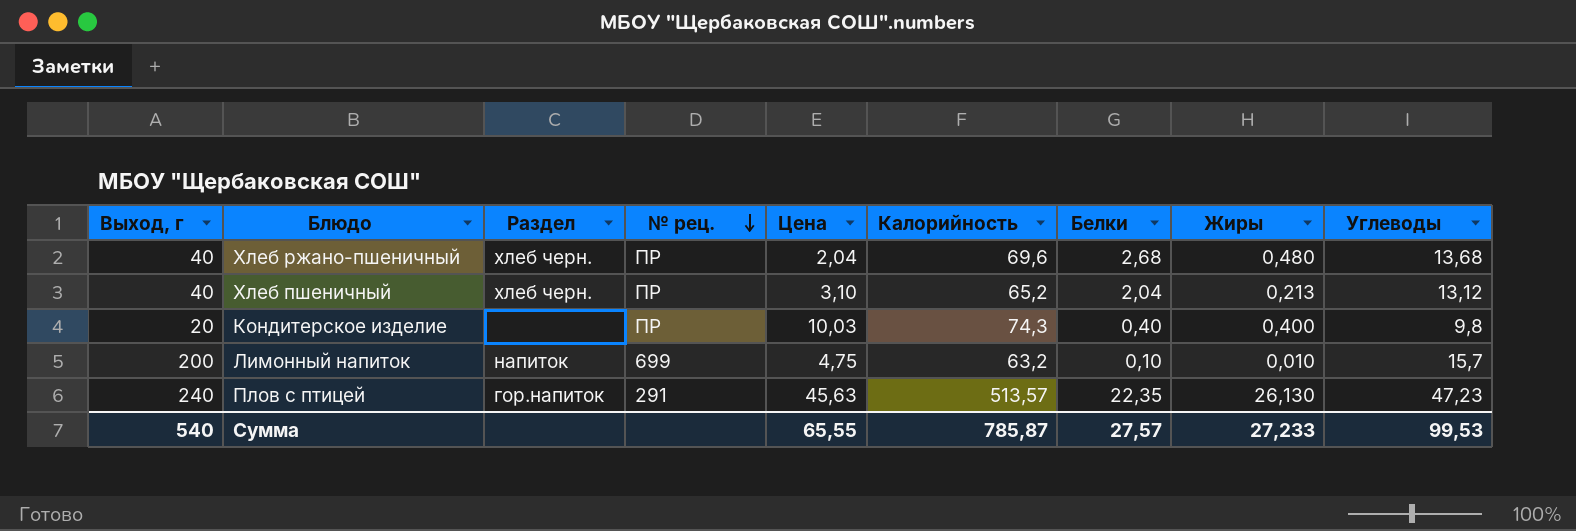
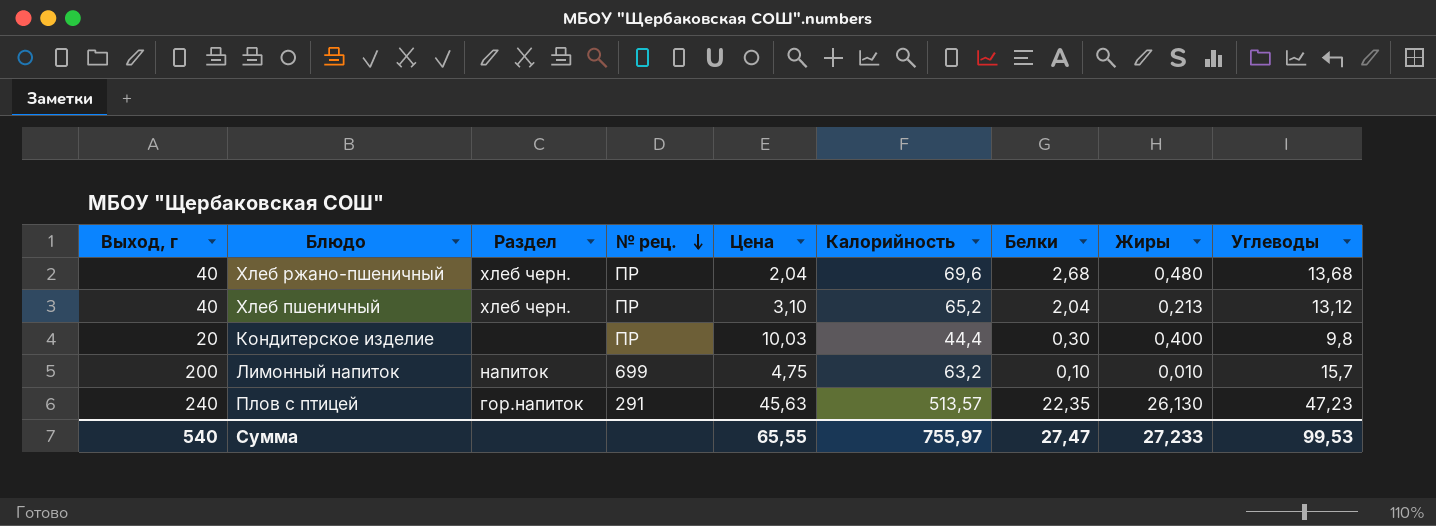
Кондитерское изделие | Калорийность: 74,3 -> 44,4
Кондитерское изделие | Белки: 0,40 -> 0,30
Сумма | Калорийность: 785,87 -> 755,97
Сумма | Белки: 27,57 -> 27,47

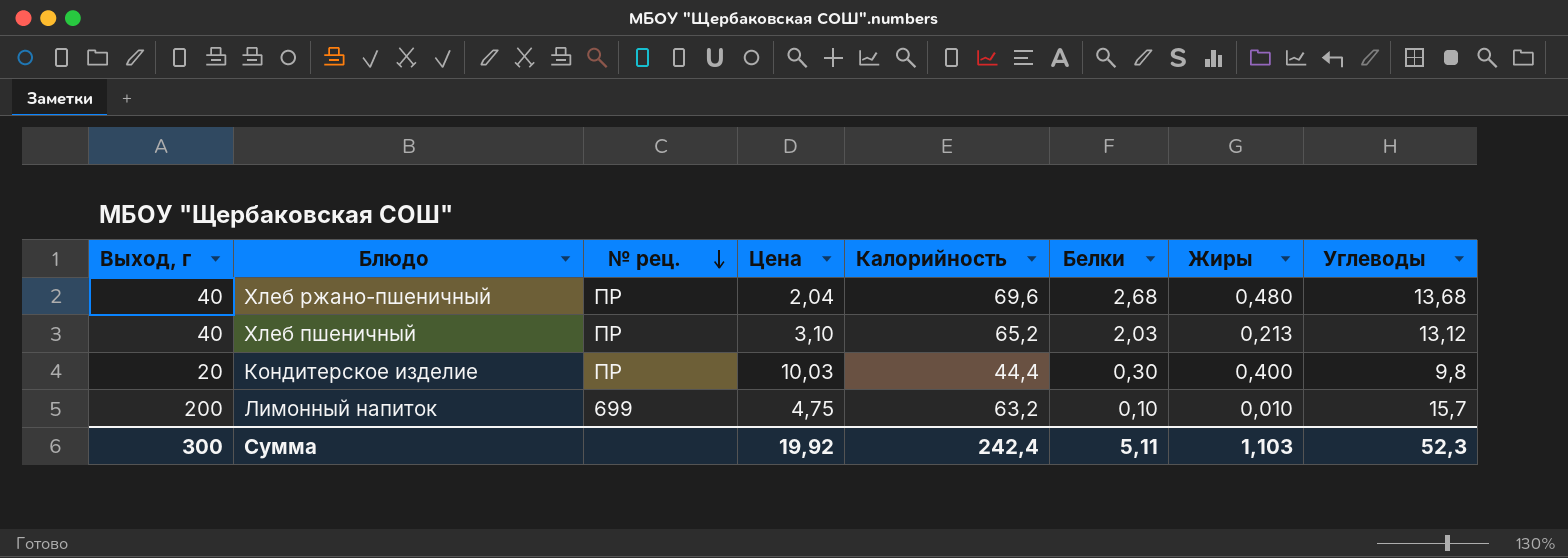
column Раздел | position: 3 -> none
row Плов с птицей: 240 | гор.напиток | 291 | 45,63 | 513,57 | 22,35 | 26,130 | 47,23 -> none
Хлеб пшеничный | Белки: 2,04 -> 2,03
Сумма | Выход, г: 540 -> 300
Сумма | Цена: 65,55 -> 19,92
Сумма | Калорийность: 755,97 -> 242,4
Сумма | Белки: 27,47 -> 5,11
Сумма | Жиры: 27,233 -> 1,103
Сумма | Углеводы: 99,53 -> 52,3

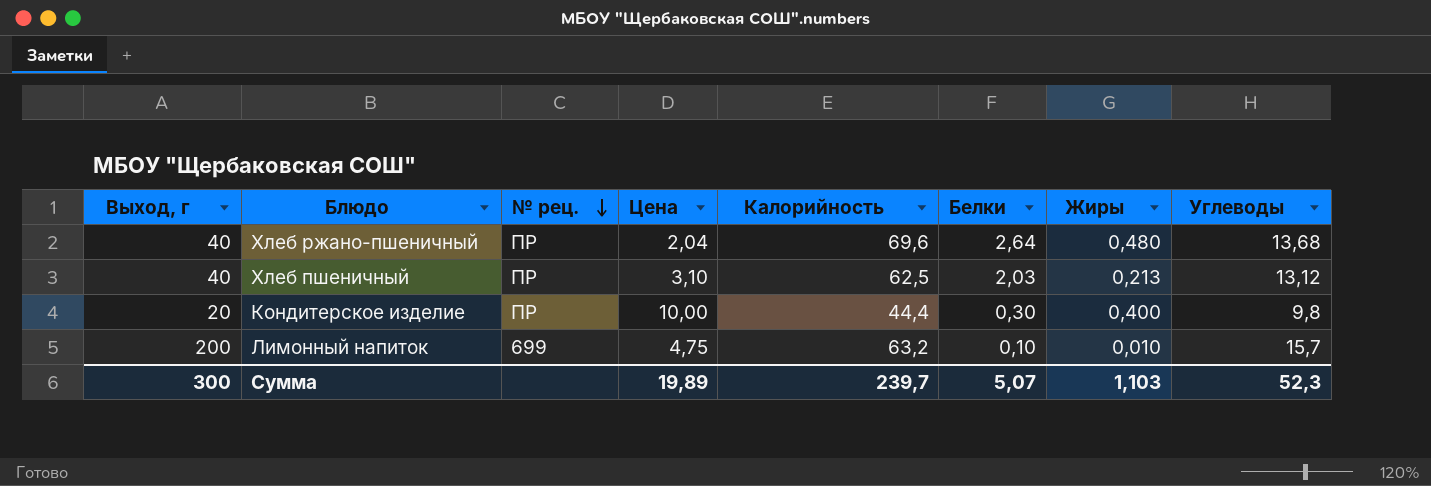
Хлеб ржано-пшеничный | Белки: 2,68 -> 2,64
Хлеб пшеничный | Калорийность: 65,2 -> 62,5
Кондитерское изделие | Цена: 10,03 -> 10,00
Сумма | Цена: 19,92 -> 19,89
Сумма | Калорийность: 242,4 -> 239,7
Сумма | Белки: 5,11 -> 5,07

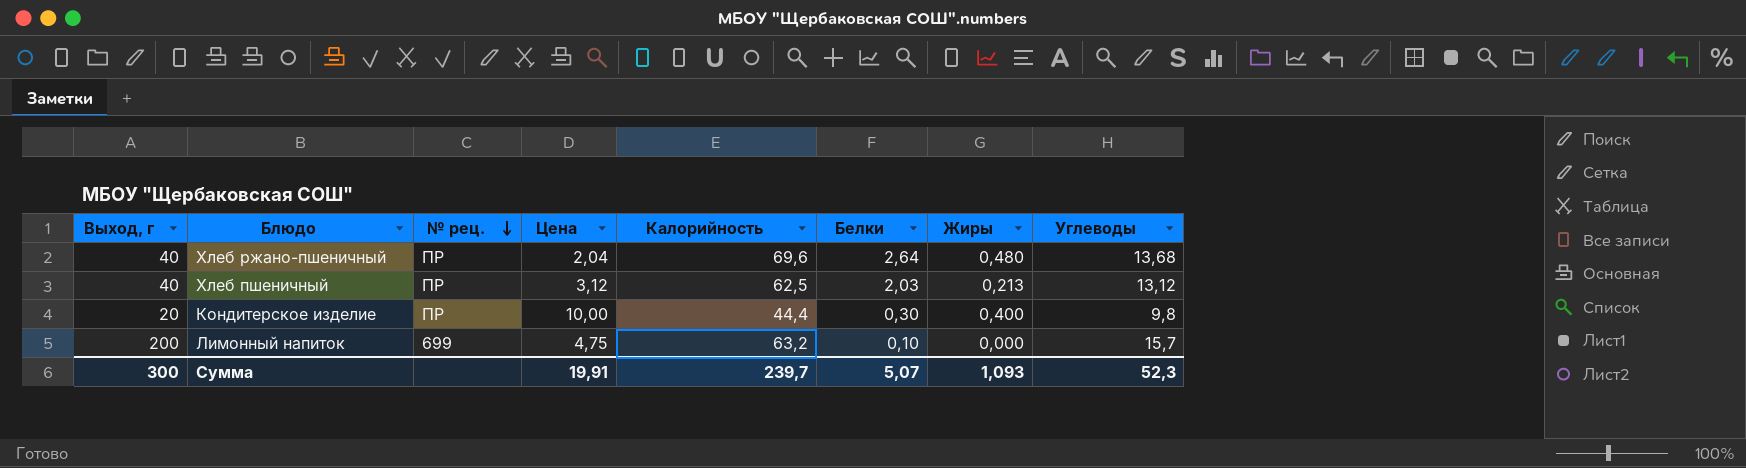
Хлеб пшеничный | Цена: 3,10 -> 3,12
Лимонный напиток | Жиры: 0,010 -> 0,000
Сумма | Цена: 19,89 -> 19,91
Сумма | Жиры: 1,103 -> 1,093

